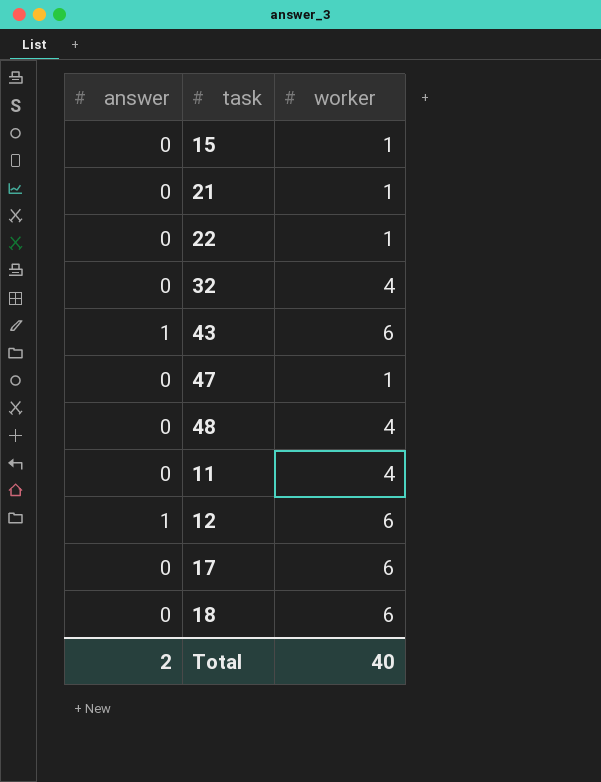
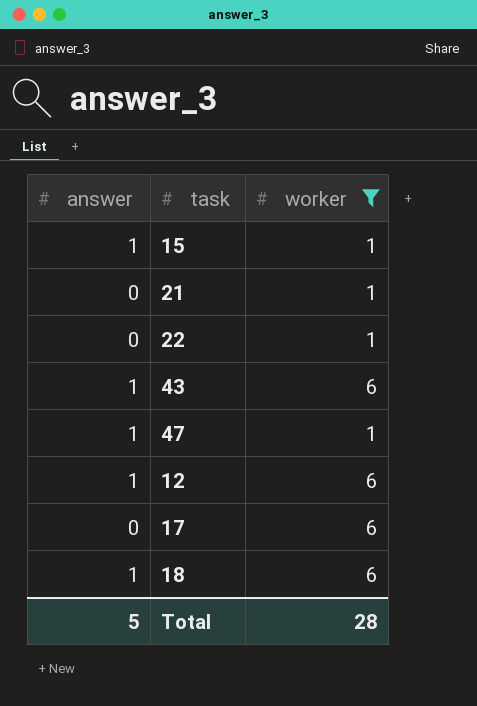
filter: none -> worker != 4
15 | answer: 0 -> 1
47 | answer: 0 -> 1
18 | answer: 0 -> 1
Total | answer: 2 -> 5
Total | worker: 40 -> 28

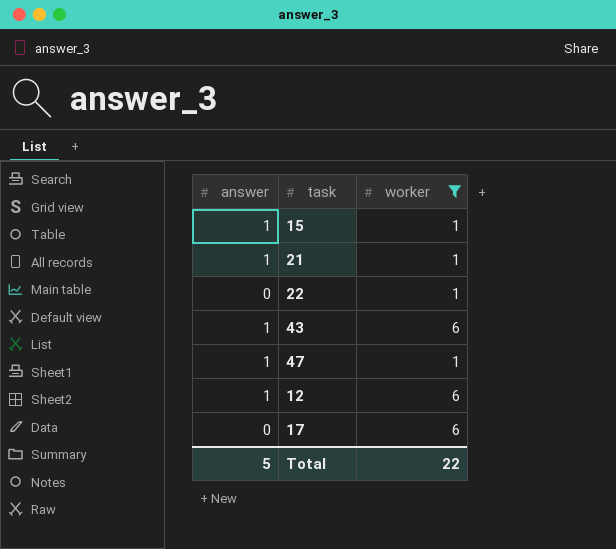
row 18: 1 | 6 -> none
21 | answer: 0 -> 1
Total | worker: 28 -> 22

